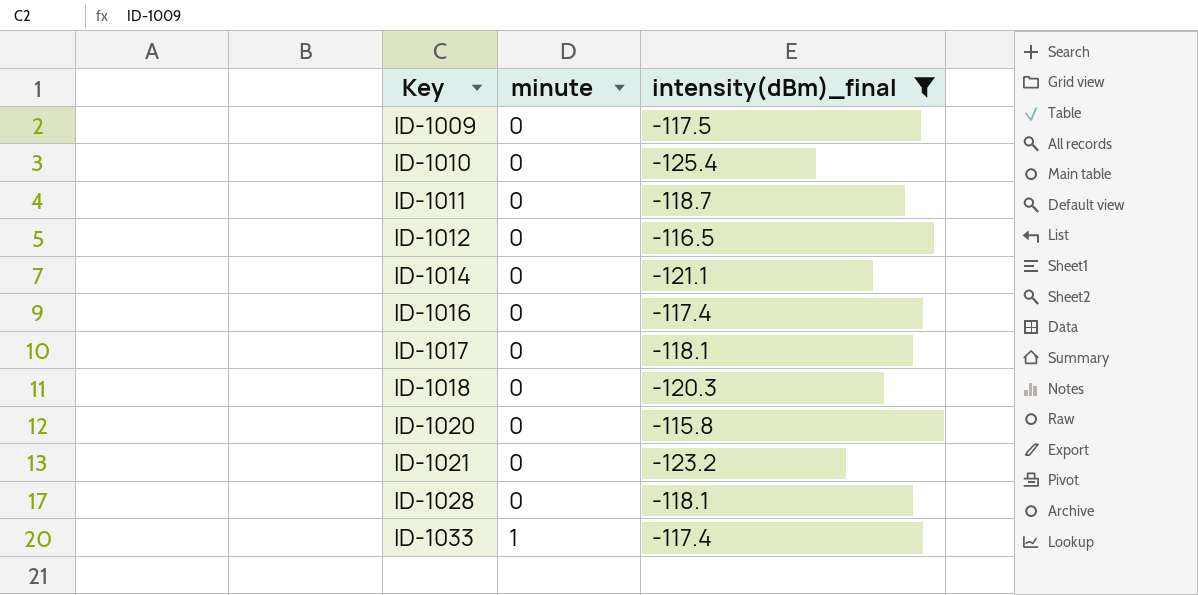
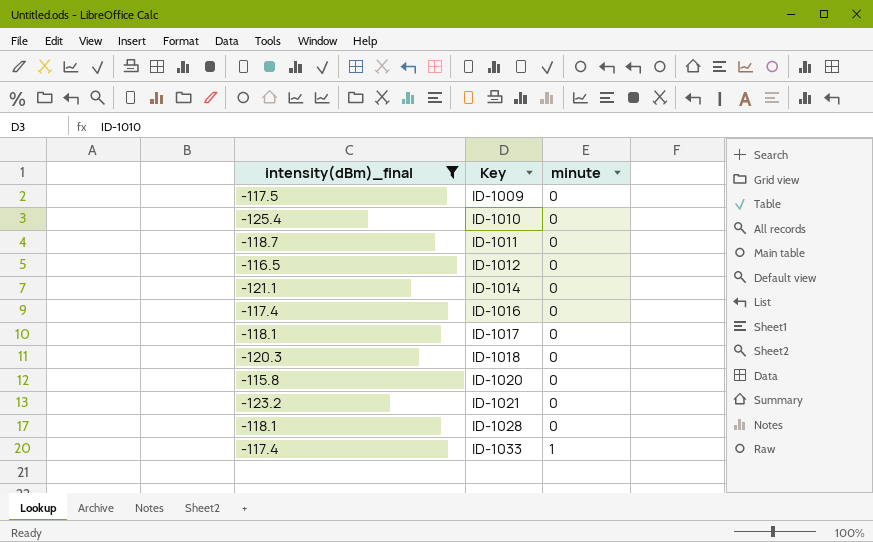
column intensity(dBm)_final | position: 3 -> 1

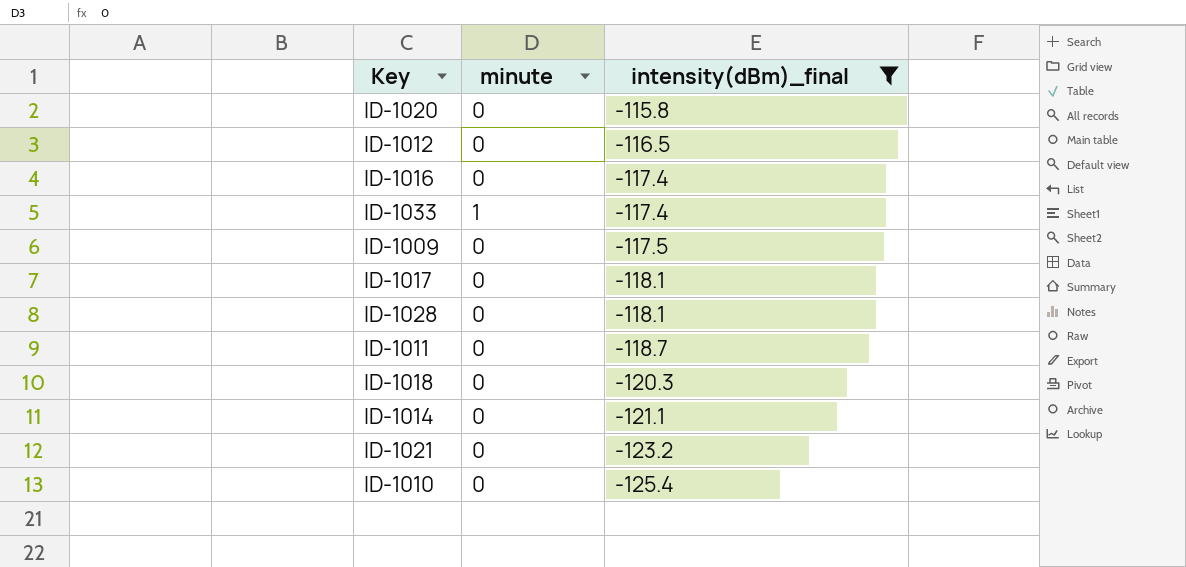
row order: Key ascending -> intensity(dBm)_final descending
column intensity(dBm)_final | position: 1 -> 3

